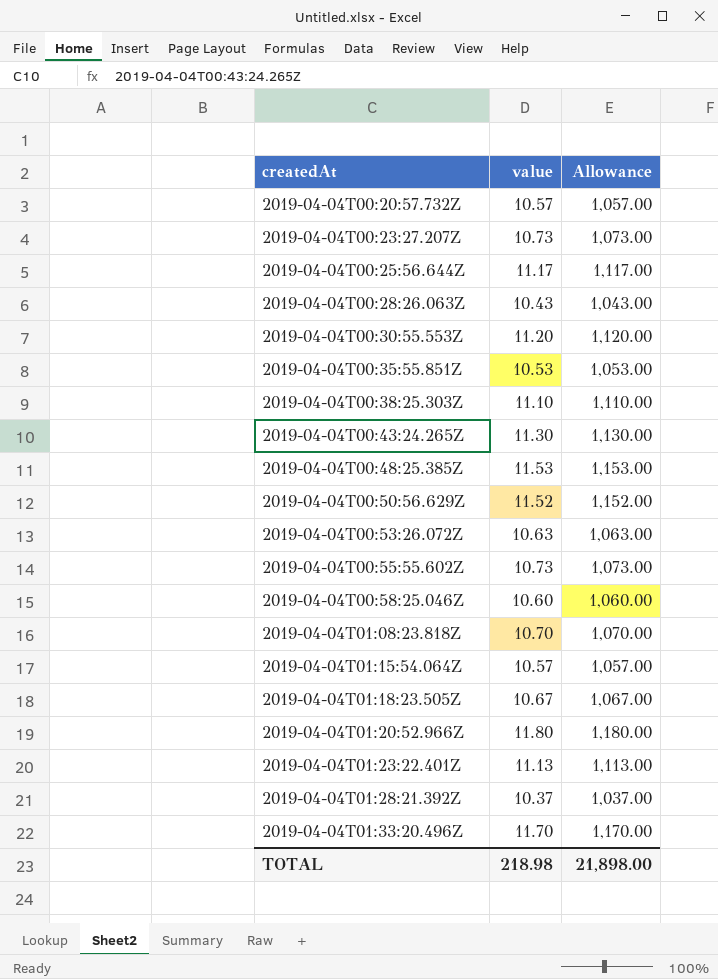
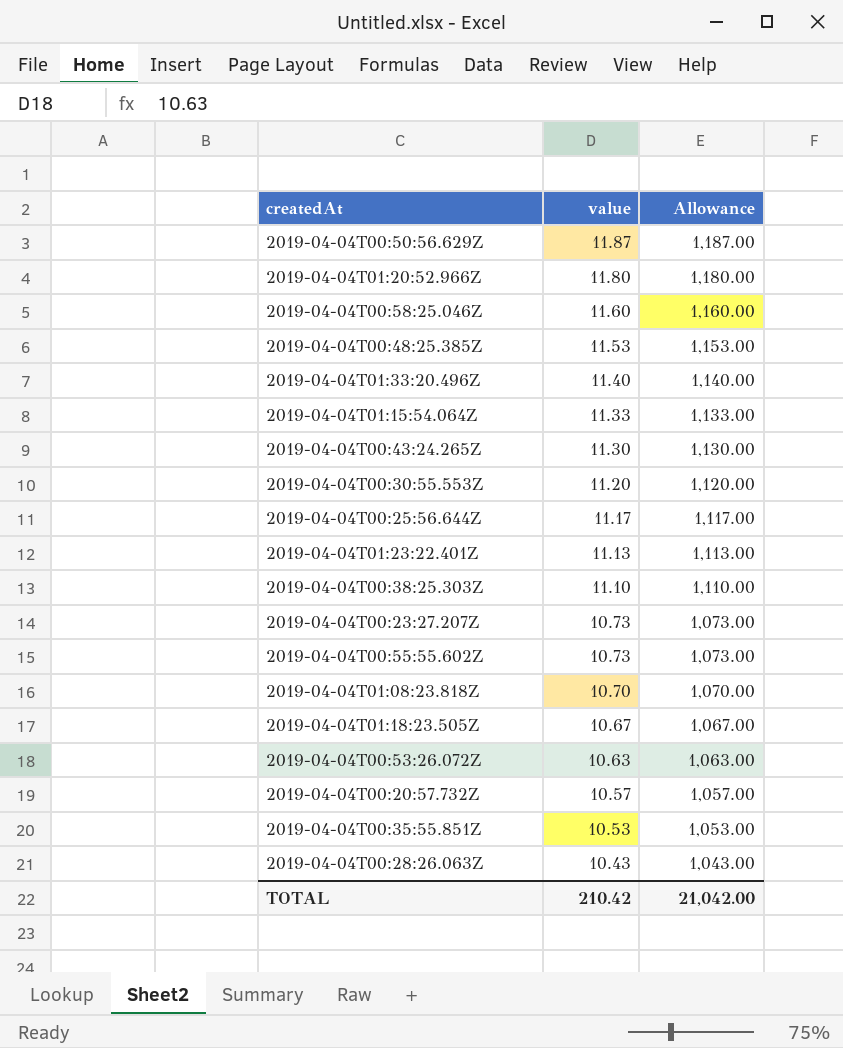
row order: createdAt ascending -> value descending
row 2019-04-04T01:28:21.392Z: 10.37 | 1,037.00 -> none
2019-04-04T00:50:56.629Z | value: 11.52 -> 11.87
2019-04-04T00:50:56.629Z | Allowance: 1,152.00 -> 1,187.00
2019-04-04T00:58:25.046Z | value: 10.60 -> 11.60
2019-04-04T00:58:25.046Z | Allowance: 1,060.00 -> 1,160.00
2019-04-04T01:33:20.496Z | value: 11.70 -> 11.40
2019-04-04T01:33:20.496Z | Allowance: 1,170.00 -> 1,140.00
2019-04-04T01:15:54.064Z | value: 10.57 -> 11.33
2019-04-04T01:15:54.064Z | Allowance: 1,057.00 -> 1,133.00
TOTAL | value: 218.98 -> 210.42
TOTAL | Allowance: 21,898.00 -> 21,042.00

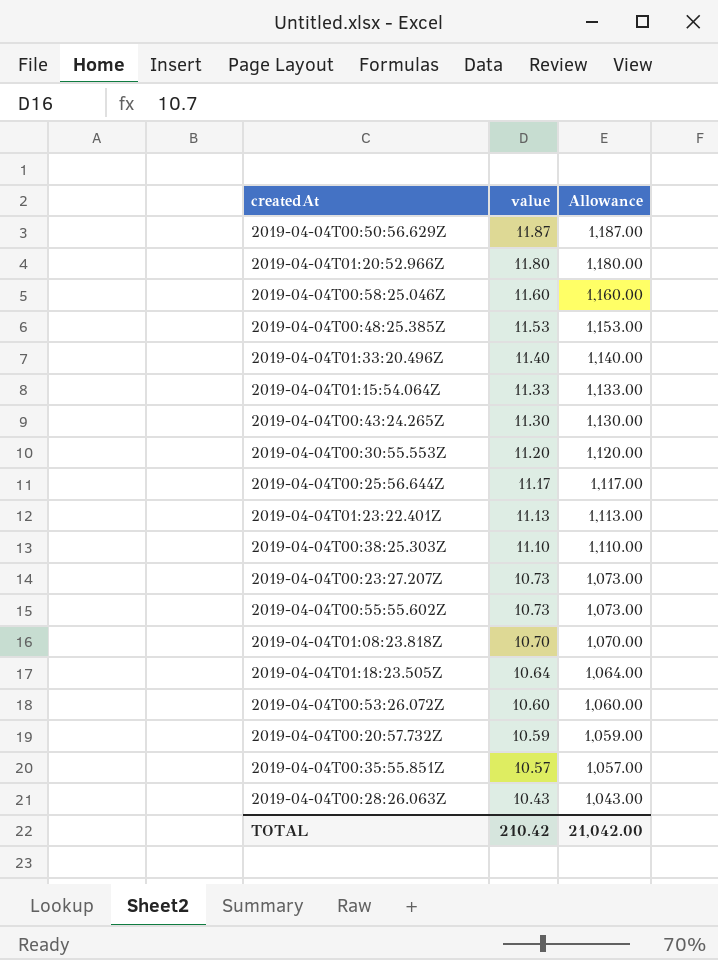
2019-04-04T01:18:23.505Z | value: 10.67 -> 10.64
2019-04-04T01:18:23.505Z | Allowance: 1,067.00 -> 1,064.00
2019-04-04T00:53:26.072Z | value: 10.63 -> 10.60
2019-04-04T00:53:26.072Z | Allowance: 1,063.00 -> 1,060.00
2019-04-04T00:20:57.732Z | value: 10.57 -> 10.59
2019-04-04T00:20:57.732Z | Allowance: 1,057.00 -> 1,059.00
2019-04-04T00:35:55.851Z | value: 10.53 -> 10.57
2019-04-04T00:35:55.851Z | Allowance: 1,053.00 -> 1,057.00

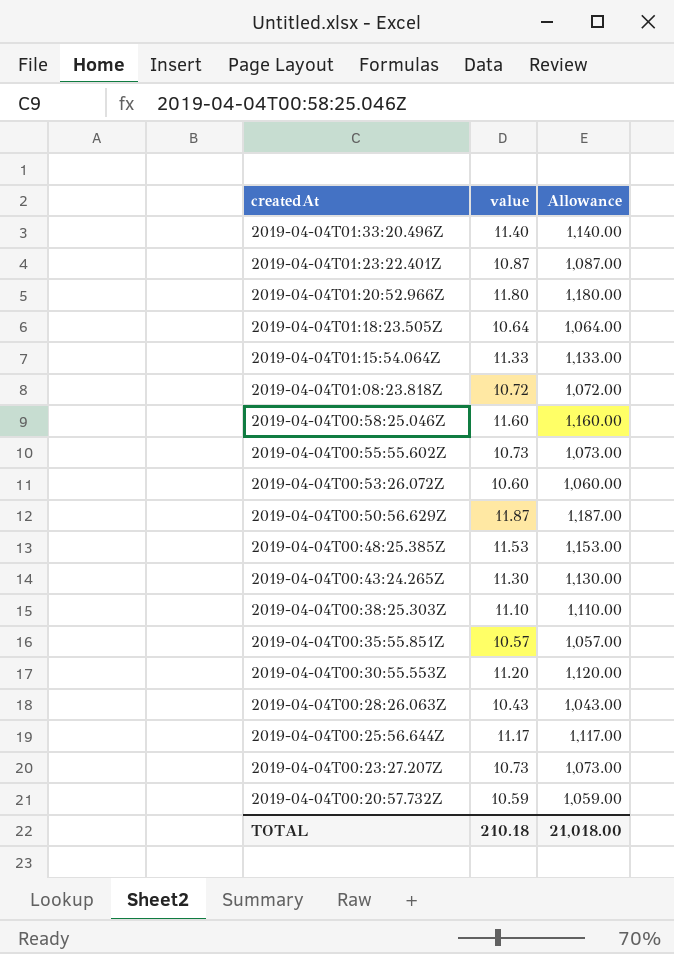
row order: value descending -> createdAt descending
2019-04-04T01:23:22.401Z | value: 11.13 -> 10.87
2019-04-04T01:23:22.401Z | Allowance: 1,113.00 -> 1,087.00
2019-04-04T01:08:23.818Z | value: 10.70 -> 10.72
2019-04-04T01:08:23.818Z | Allowance: 1,070.00 -> 1,072.00
TOTAL | value: 210.42 -> 210.18
TOTAL | Allowance: 21,042.00 -> 21,018.00

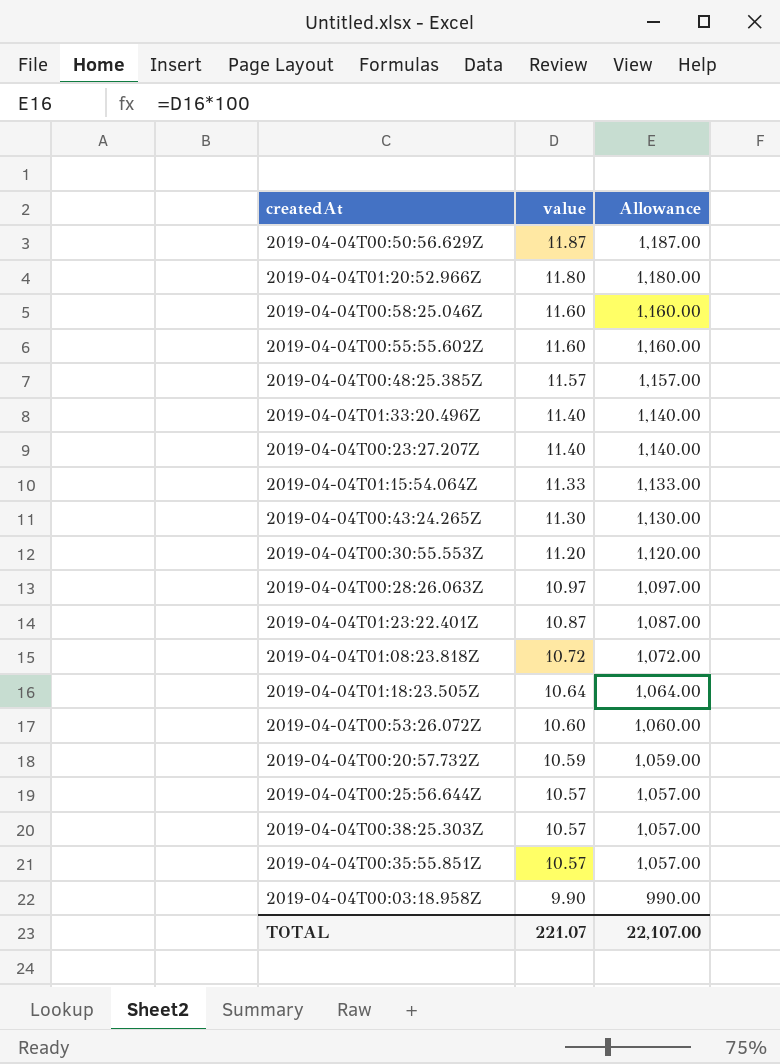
row order: createdAt descending -> value descending
2019-04-04T00:55:55.602Z | value: 10.73 -> 11.60
2019-04-04T00:55:55.602Z | Allowance: 1,073.00 -> 1,160.00
2019-04-04T00:48:25.385Z | value: 11.53 -> 11.57
2019-04-04T00:48:25.385Z | Allowance: 1,153.00 -> 1,157.00
2019-04-04T00:23:27.207Z | value: 10.73 -> 11.40
2019-04-04T00:23:27.207Z | Allowance: 1,073.00 -> 1,140.00
2019-04-04T00:28:26.063Z | value: 10.43 -> 10.97
2019-04-04T00:28:26.063Z | Allowance: 1,043.00 -> 1,097.00
2019-04-04T00:25:56.644Z | value: 11.17 -> 10.57
2019-04-04T00:25:56.644Z | Allowance: 1,117.00 -> 1,057.00
2019-04-04T00:38:25.303Z | value: 11.10 -> 10.57
2019-04-04T00:38:25.303Z | Allowance: 1,110.00 -> 1,057.00
row 2019-04-04T00:03:18.958Z: none -> 9.90 | 990.00
TOTAL | value: 210.18 -> 221.07
TOTAL | Allowance: 21,018.00 -> 22,107.00

